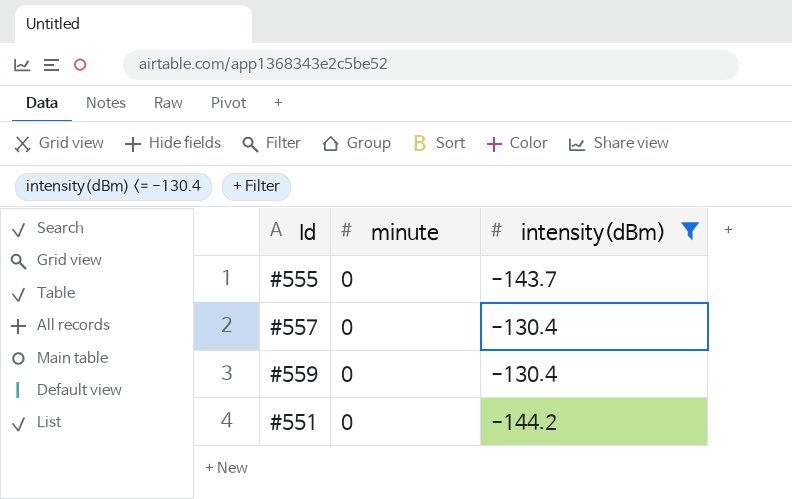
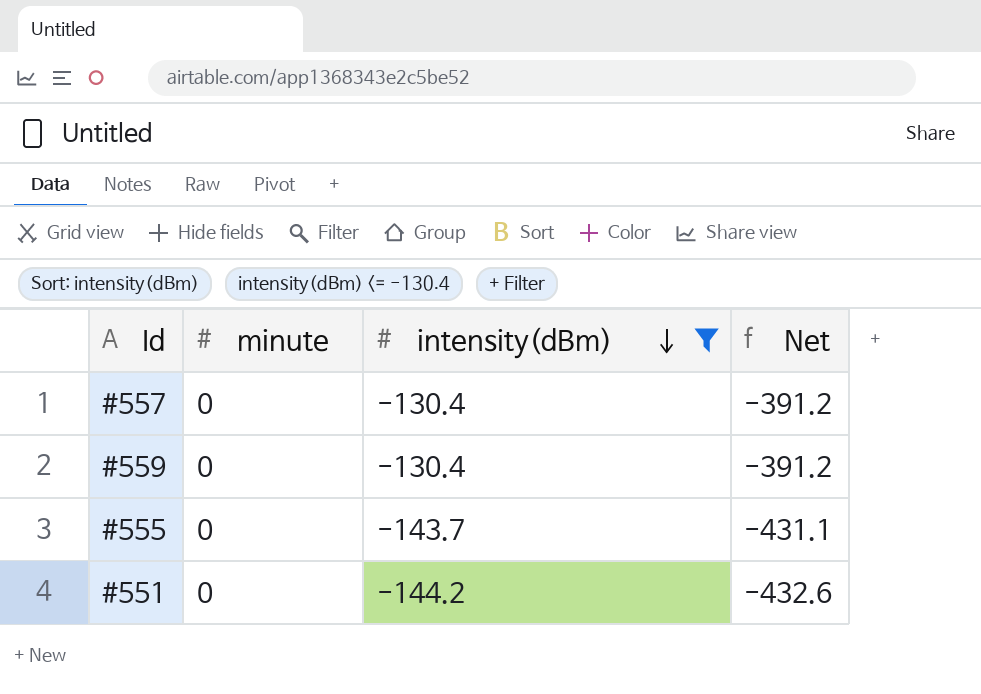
row order: none -> intensity(dBm) descending
column Net | formula: none -> [intensity(dBm)] * 3

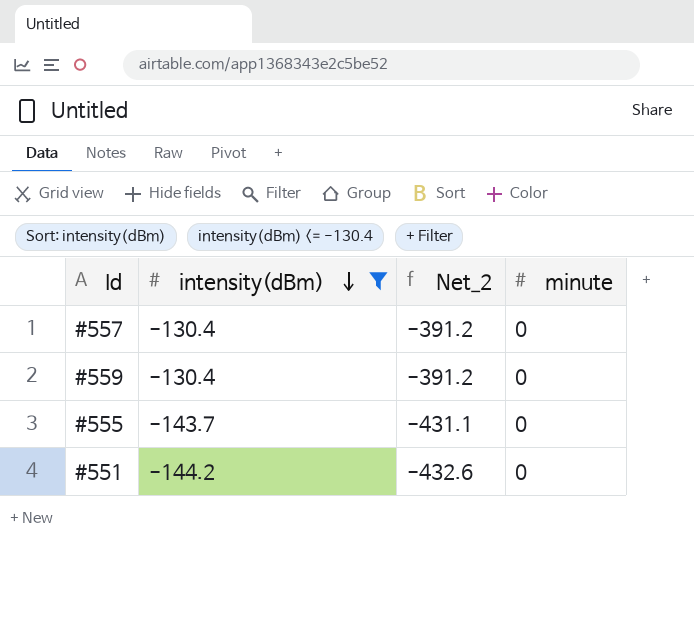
column name: Net -> Net_2
column minute | position: 2 -> 4

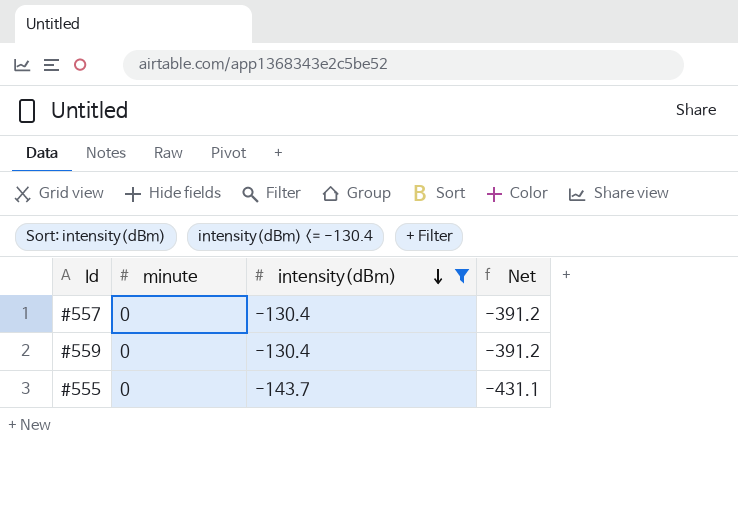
column minute | position: 4 -> 2
column name: Net_2 -> Net
row #551: -144.2 | -432.6 | 0 -> none

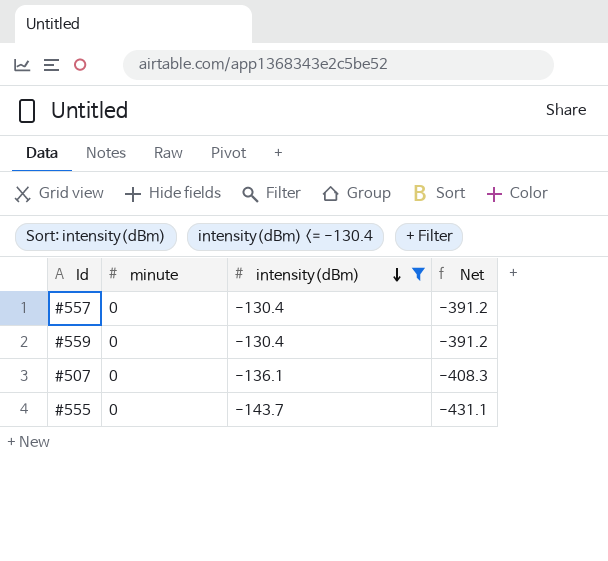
row #507: none -> 0 | -136.1 | -408.3

